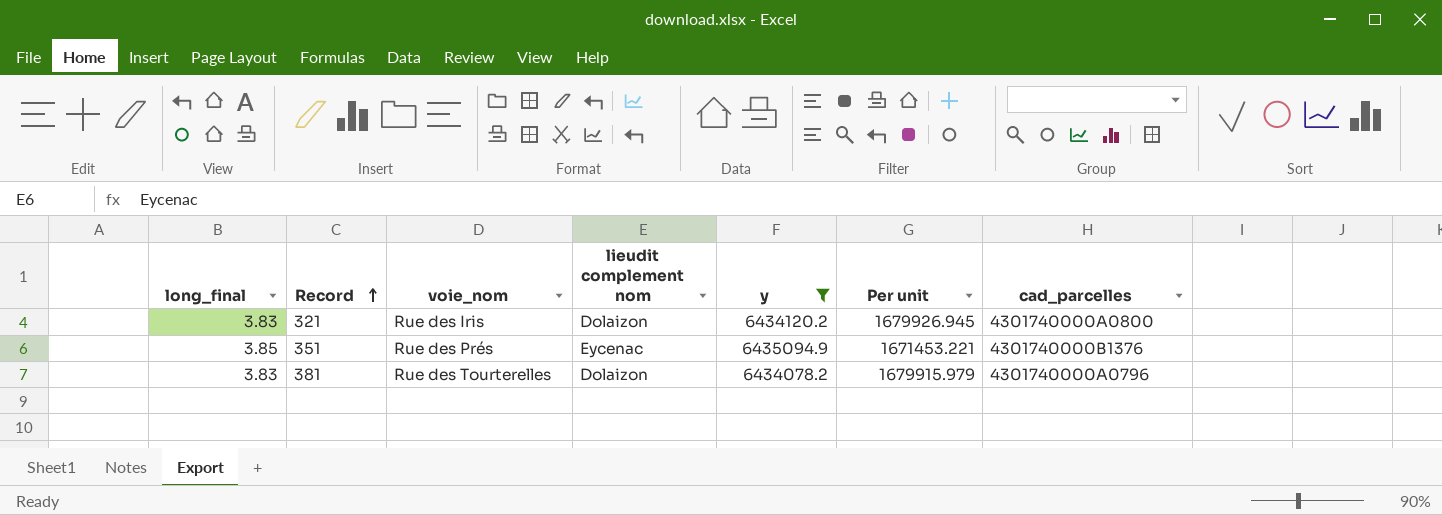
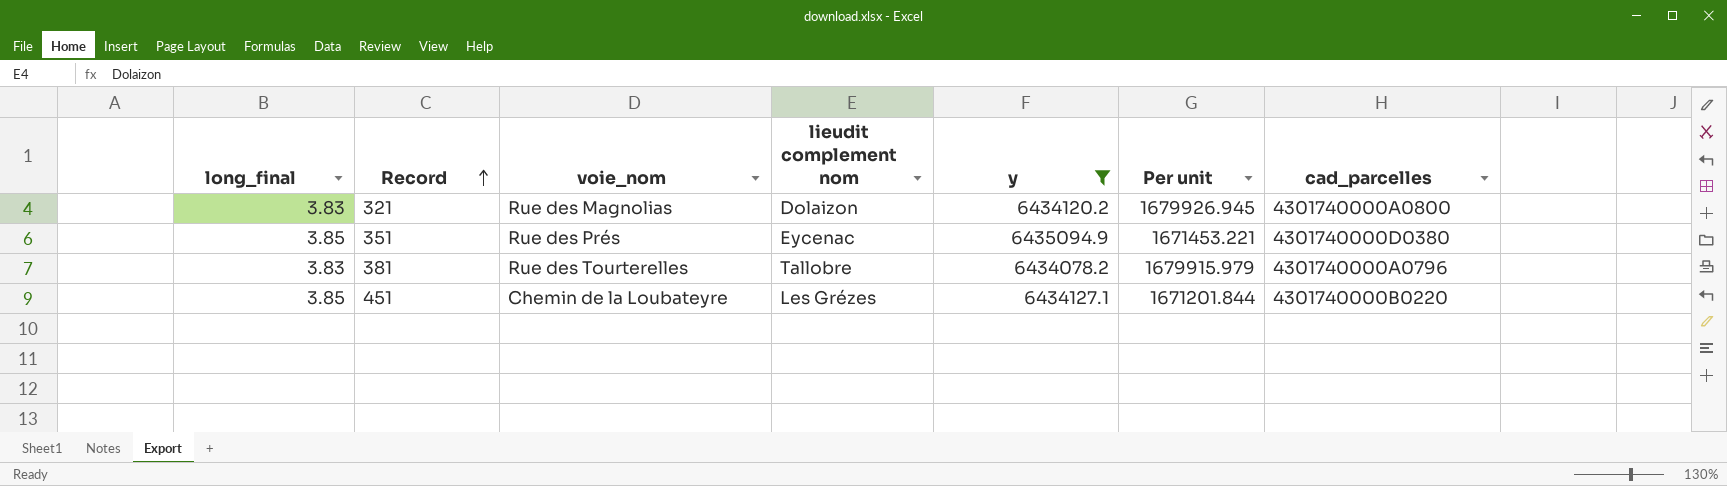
321 | voie_nom: Rue des Iris -> Rue des Magnolias
351 | cad_parcelles: 4301740000B1376 -> 4301740000D0380
381 | lieudit complement nom: Dolaizon -> Tallobre
row 451: none -> 3.85 | Chemin de la Loubateyre | Les Grézes | 6434127.1 | 1671201.844 | 4301740000B0220

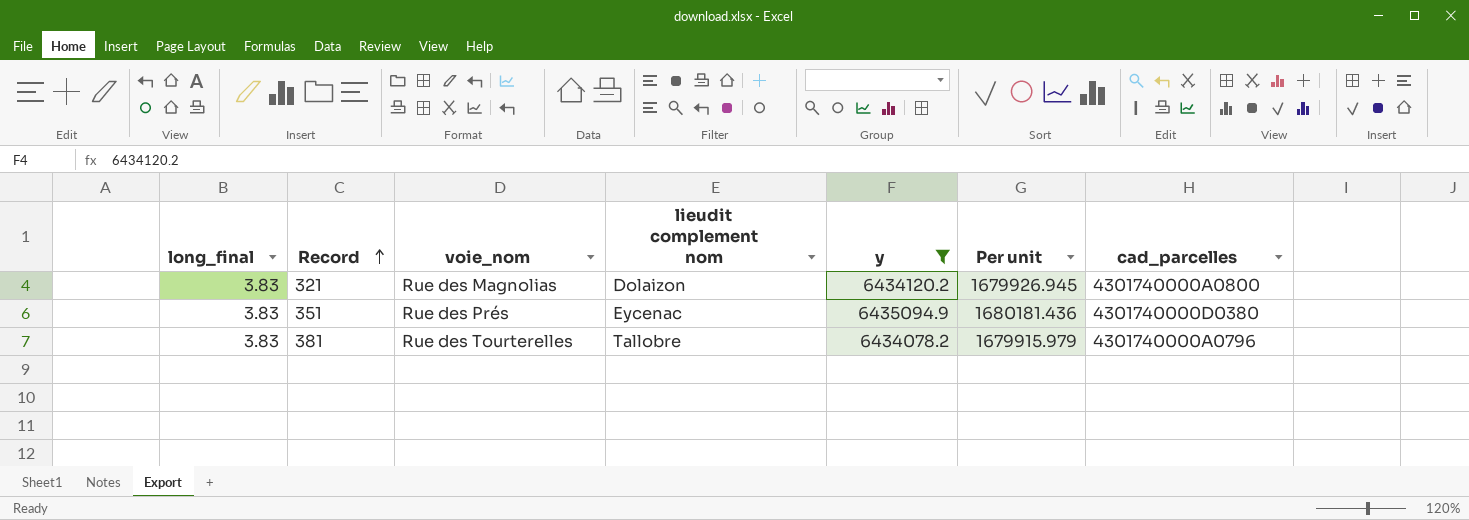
row 451: 3.85 | Chemin de la Loubateyre | Les Grézes | 6434127.1 | 1671201.844 | 4301740000B0220 -> none
351 | long_final: 3.85 -> 3.83
351 | Per unit: 1671453.221 -> 1680181.436

